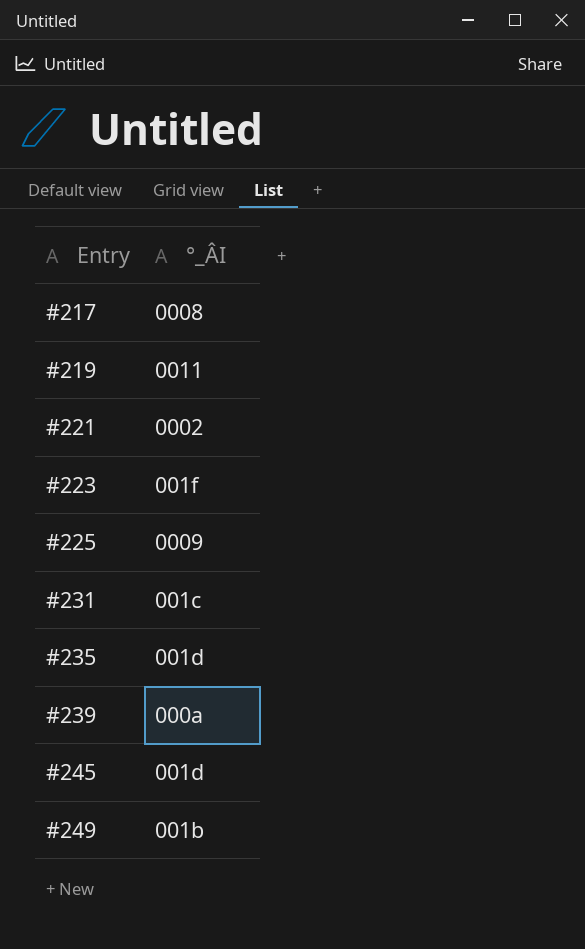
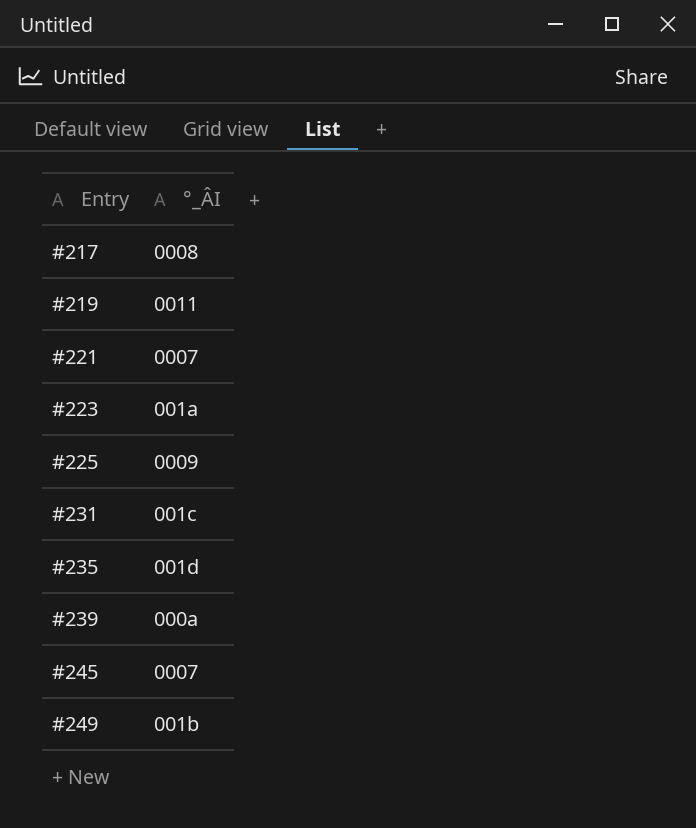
#221 | °_ÂI: 0002 -> 0007
#223 | °_ÂI: 001f -> 001a
#245 | °_ÂI: 001d -> 0007

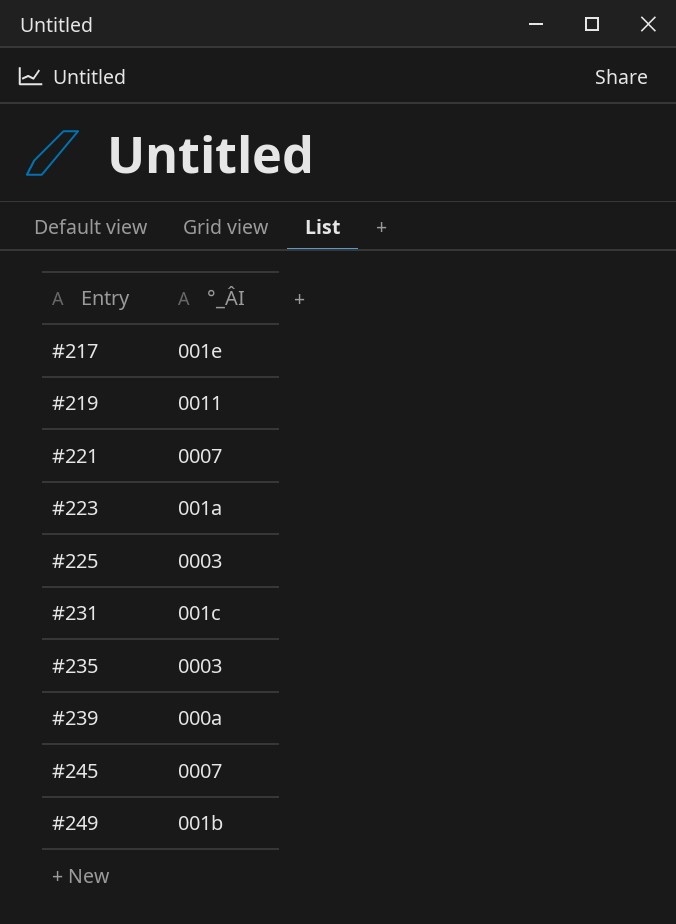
#217 | °_ÂI: 0008 -> 001e
#225 | °_ÂI: 0009 -> 0003
#235 | °_ÂI: 001d -> 0003

